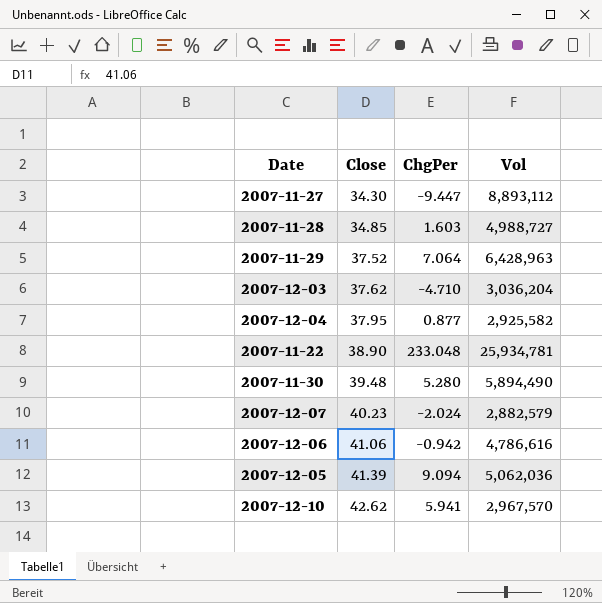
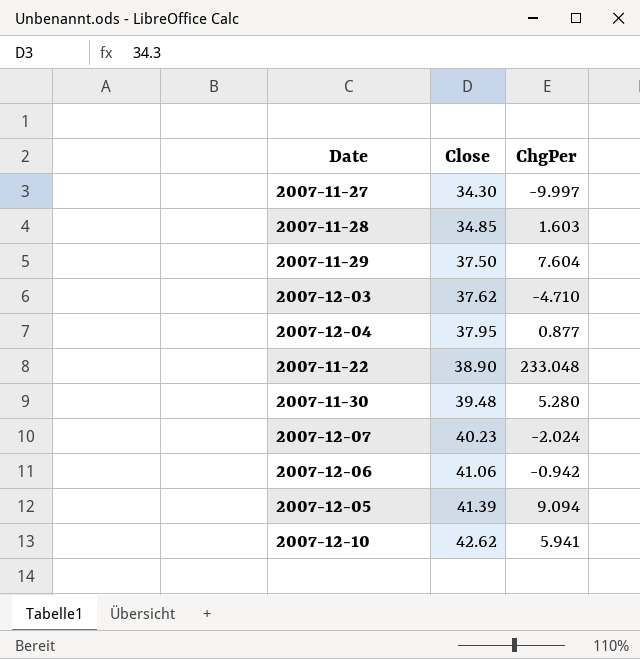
column Vol | position: 4 -> none
2007-11-27 | ChgPer: -9.447 -> -9.997
2007-11-29 | Close: 37.52 -> 37.50
2007-11-29 | ChgPer: 7.064 -> 7.604

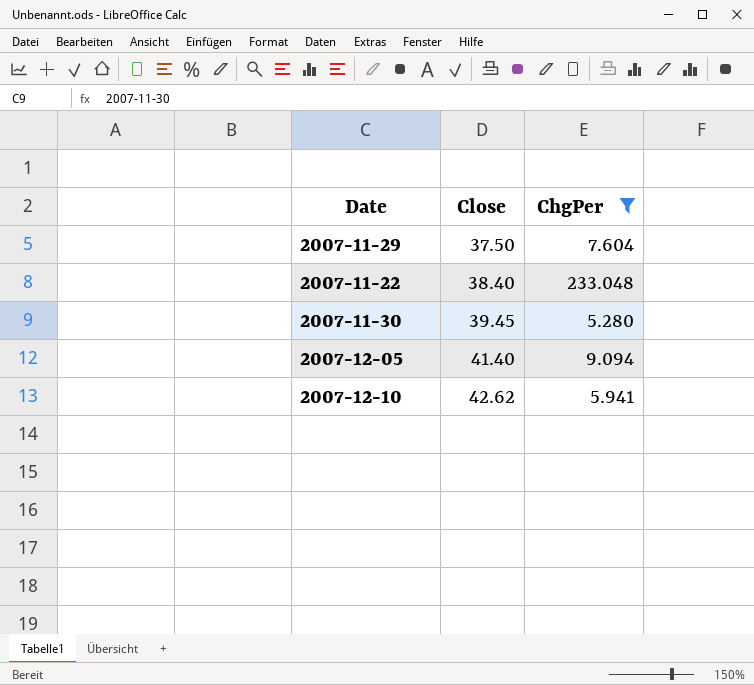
filter: none -> ChgPer >= 5.280
2007-11-22 | Close: 38.90 -> 38.40
2007-11-30 | Close: 39.48 -> 39.45
2007-12-05 | Close: 41.39 -> 41.40

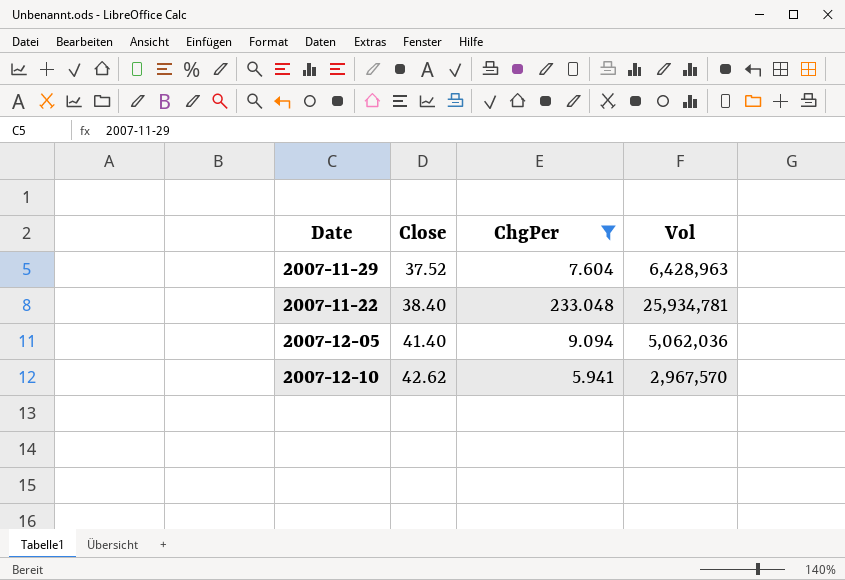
column Vol | position: none -> 4
row 2007-11-30: 39.45 | 5.280 -> none
2007-11-29 | Close: 37.50 -> 37.52

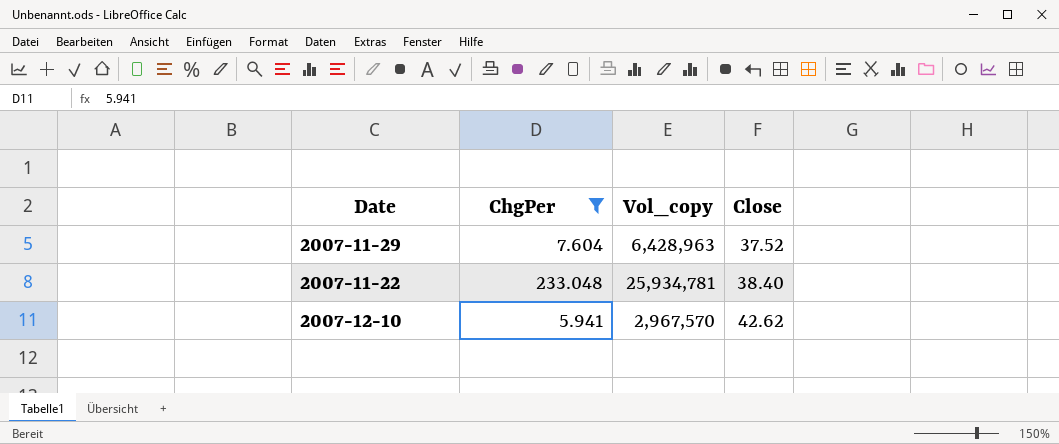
column name: Vol -> Vol_copy
column Close | position: 2 -> 4
row 2007-12-05: 41.40 | 9.094 | 5,062,036 -> none

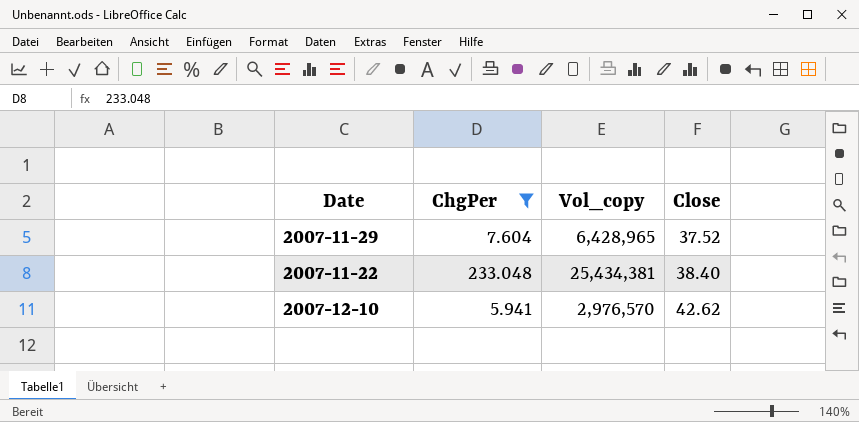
2007-11-29 | Vol_copy: 6,428,963 -> 6,428,965
2007-11-22 | Vol_copy: 25,934,781 -> 25,434,381
2007-12-10 | Vol_copy: 2,967,570 -> 2,976,570

